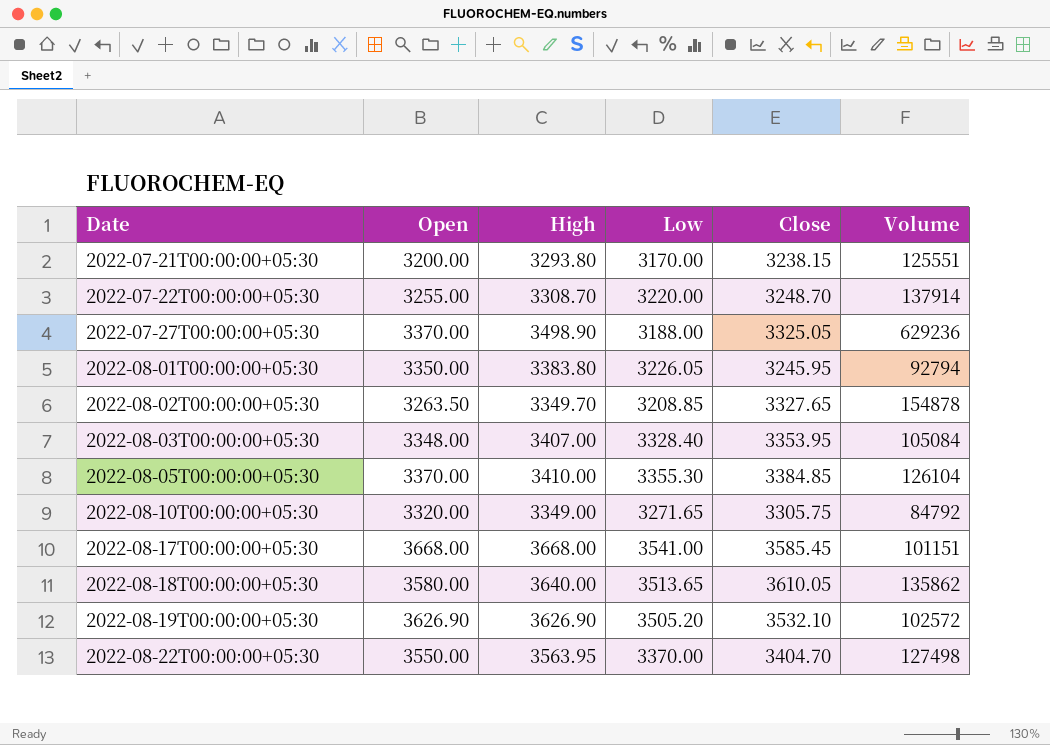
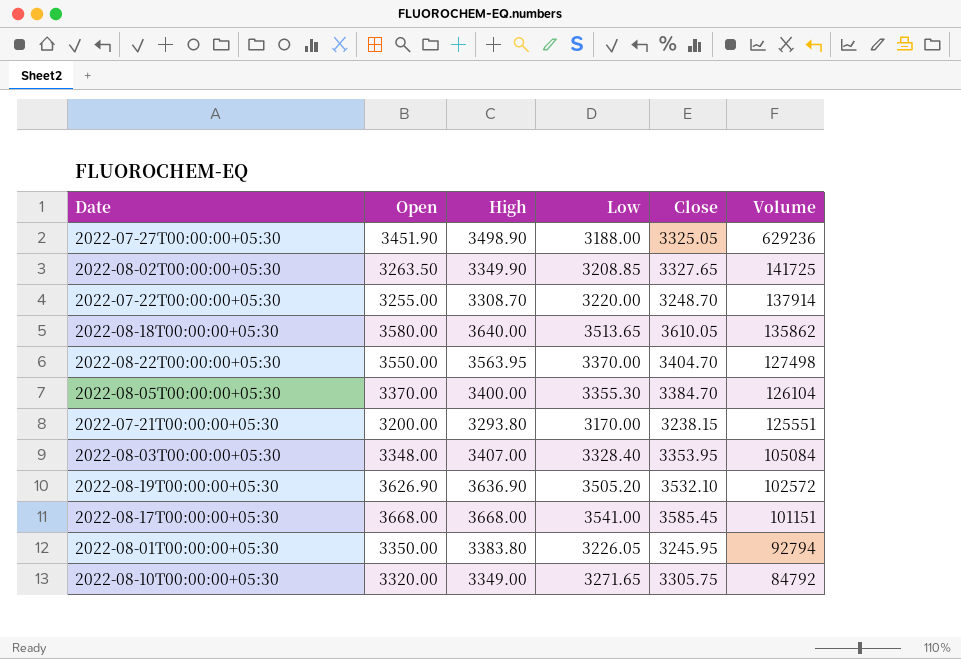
row order: Date ascending -> Volume descending
2022-07-27T00:00:00+05:30 | Open: 3370.00 -> 3451.90
2022-08-02T00:00:00+05:30 | High: 3349.70 -> 3349.90
2022-08-02T00:00:00+05:30 | Volume: 154878 -> 141725
2022-08-05T00:00:00+05:30 | High: 3410.00 -> 3400.00
2022-08-05T00:00:00+05:30 | Close: 3384.85 -> 3384.70
2022-08-19T00:00:00+05:30 | High: 3626.90 -> 3636.90

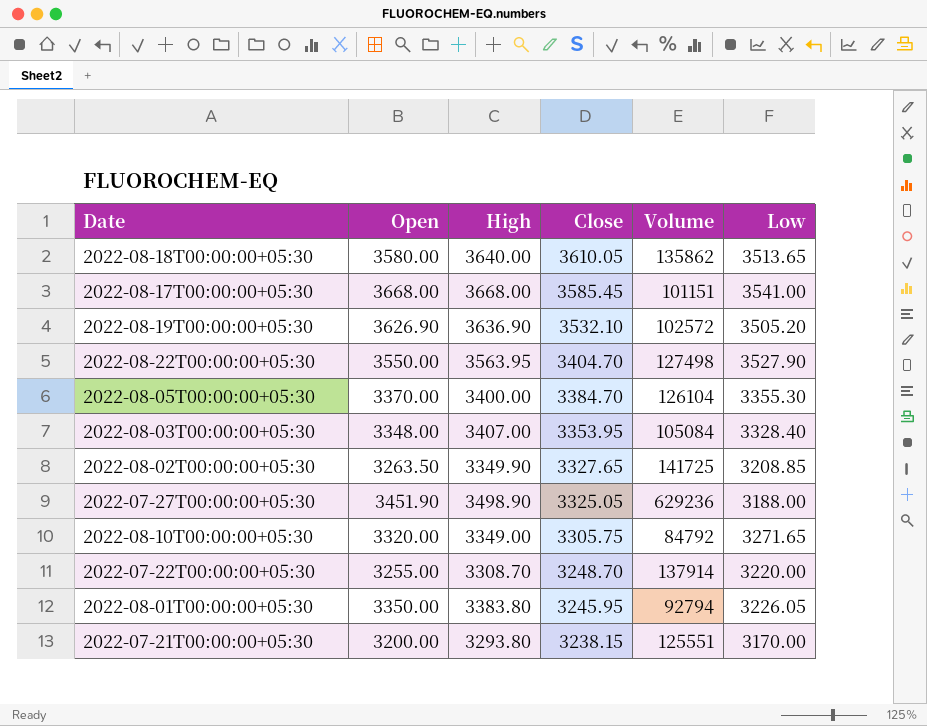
row order: Volume descending -> Close descending
column Low | position: 4 -> 6
2022-08-22T00:00:00+05:30 | Low: 3370.00 -> 3527.90

